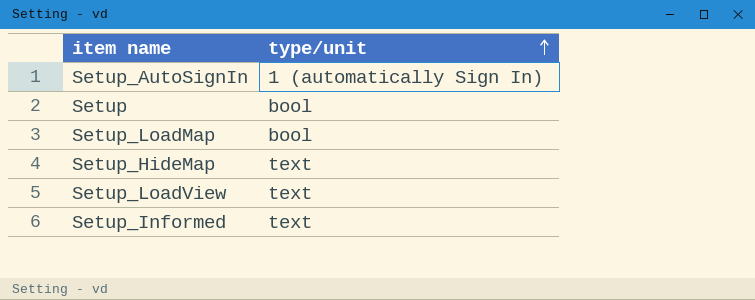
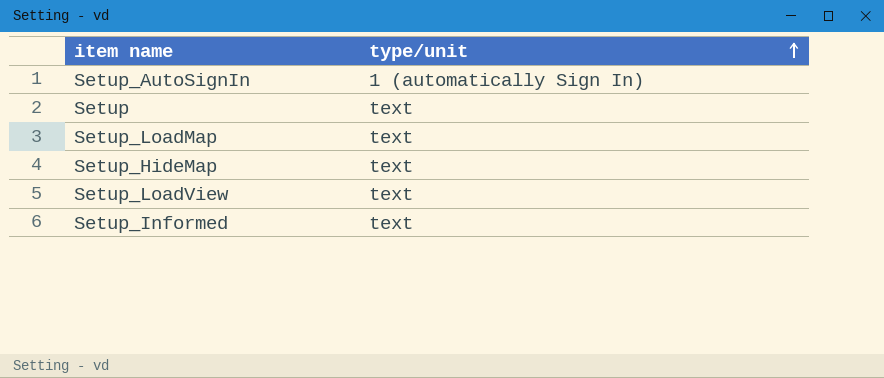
Setup | type/unit: bool -> text
Setup_LoadMap | type/unit: bool -> text

